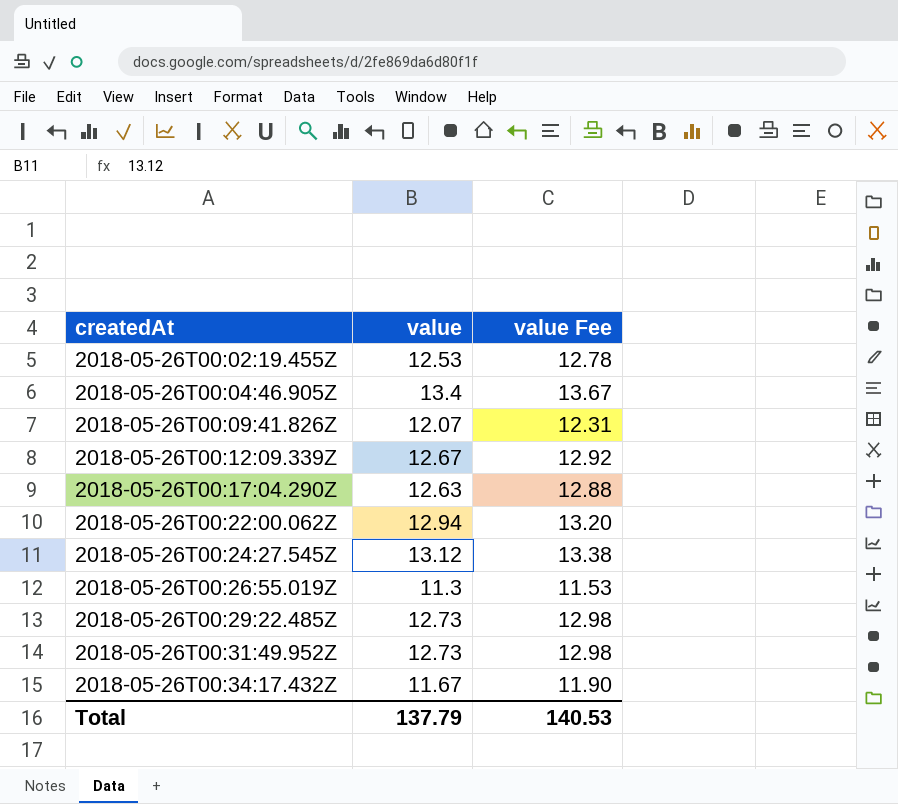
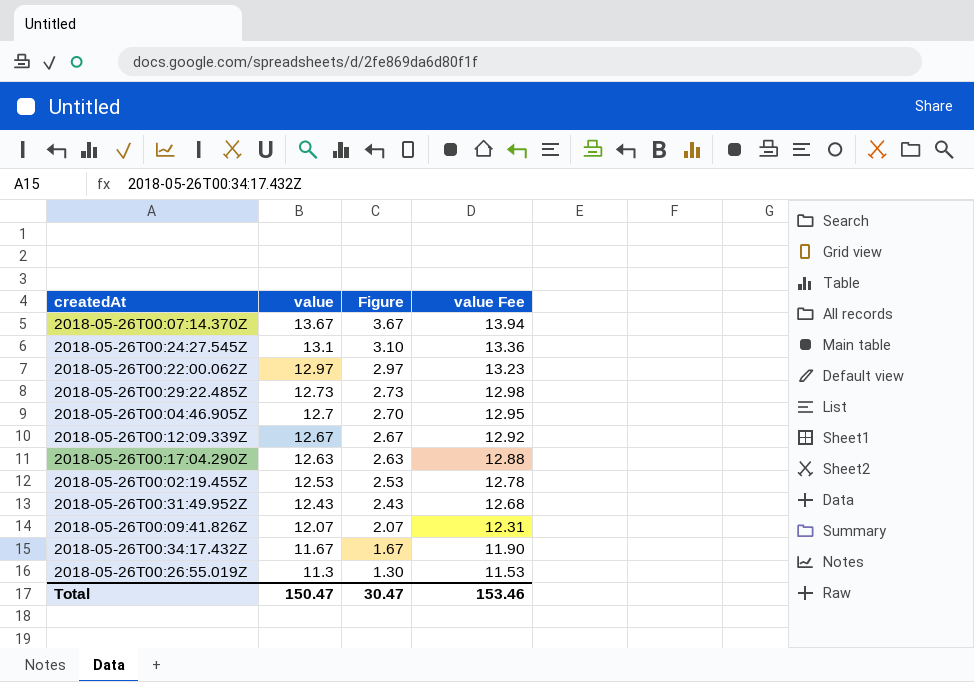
row order: createdAt ascending -> value descending
column Figure | formula: none -> [value] - 10
row 2018-05-26T00:07:14.370Z: none -> 13.67 | 3.67 | 13.94
2018-05-26T00:24:27.545Z | value: 13.12 -> 13.1
2018-05-26T00:24:27.545Z | value Fee: 13.38 -> 13.36
2018-05-26T00:22:00.062Z | value: 12.94 -> 12.97
2018-05-26T00:22:00.062Z | value Fee: 13.20 -> 13.23
2018-05-26T00:04:46.905Z | value: 13.4 -> 12.7
2018-05-26T00:04:46.905Z | value Fee: 13.67 -> 12.95
2018-05-26T00:31:49.952Z | value: 12.73 -> 12.43
2018-05-26T00:31:49.952Z | value Fee: 12.98 -> 12.68
Total | value: 137.79 -> 150.47
Total | value Fee: 140.53 -> 153.46

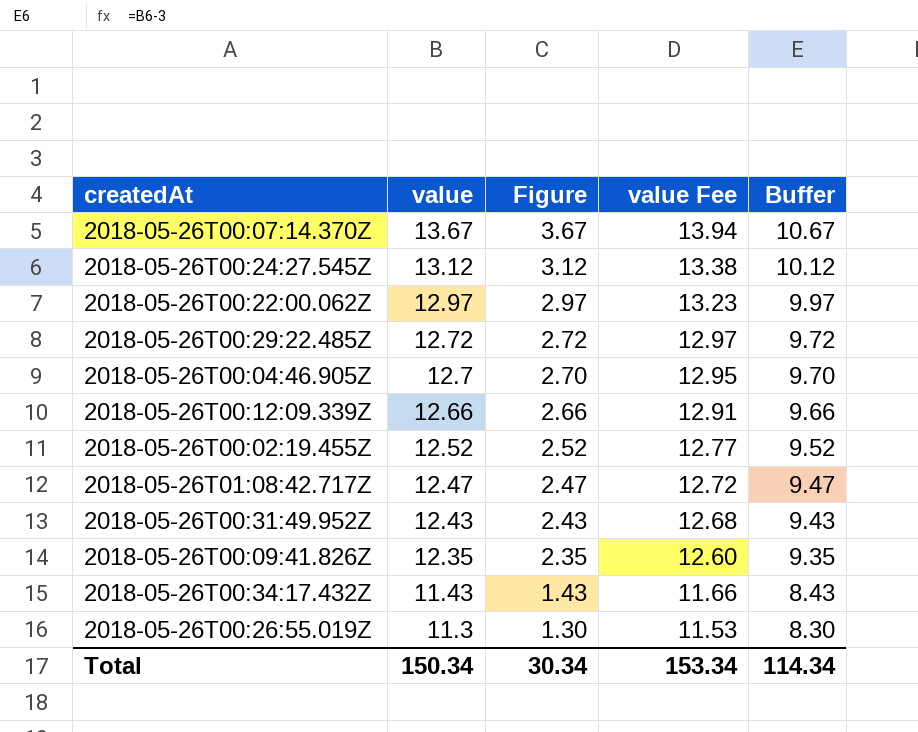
column Buffer | formula: none -> [value] - 3
row 2018-05-26T00:17:04.290Z: 12.63 | 2.63 | 12.88 -> none
2018-05-26T00:24:27.545Z | value: 13.1 -> 13.12
2018-05-26T00:24:27.545Z | Figure: 3.10 -> 3.12
2018-05-26T00:24:27.545Z | value Fee: 13.36 -> 13.38
2018-05-26T00:29:22.485Z | value: 12.73 -> 12.72
2018-05-26T00:29:22.485Z | Figure: 2.73 -> 2.72
2018-05-26T00:29:22.485Z | value Fee: 12.98 -> 12.97
2018-05-26T00:12:09.339Z | value: 12.67 -> 12.66
2018-05-26T00:12:09.339Z | Figure: 2.67 -> 2.66
2018-05-26T00:12:09.339Z | value Fee: 12.92 -> 12.91
2018-05-26T00:02:19.455Z | value: 12.53 -> 12.52
2018-05-26T00:02:19.455Z | Figure: 2.53 -> 2.52
2018-05-26T00:02:19.455Z | value Fee: 12.78 -> 12.77
row 2018-05-26T01:08:42.717Z: none -> 12.47 | 2.47 | 12.72 | 9.47
2018-05-26T00:09:41.826Z | value: 12.07 -> 12.35
2018-05-26T00:09:41.826Z | Figure: 2.07 -> 2.35
2018-05-26T00:09:41.826Z | value Fee: 12.31 -> 12.60
2018-05-26T00:34:17.432Z | value: 11.67 -> 11.43
2018-05-26T00:34:17.432Z | Figure: 1.67 -> 1.43
2018-05-26T00:34:17.432Z | value Fee: 11.90 -> 11.66
Total | value: 150.47 -> 150.34
Total | Figure: 30.47 -> 30.34
Total | value Fee: 153.46 -> 153.34

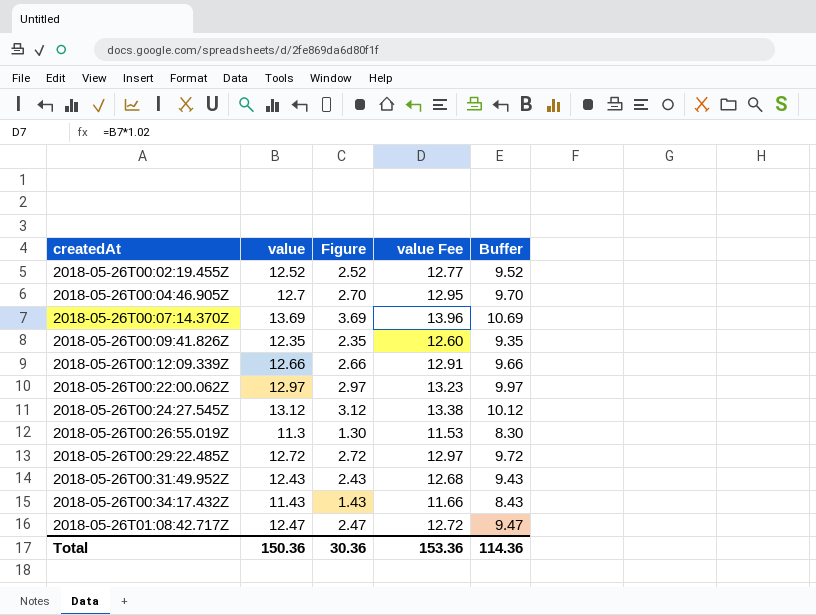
row order: value descending -> createdAt ascending
2018-05-26T00:07:14.370Z | value: 13.67 -> 13.69
2018-05-26T00:07:14.370Z | Figure: 3.67 -> 3.69
2018-05-26T00:07:14.370Z | value Fee: 13.94 -> 13.96
2018-05-26T00:07:14.370Z | Buffer: 10.67 -> 10.69
Total | value: 150.34 -> 150.36
Total | Figure: 30.34 -> 30.36
Total | value Fee: 153.34 -> 153.36
Total | Buffer: 114.34 -> 114.36

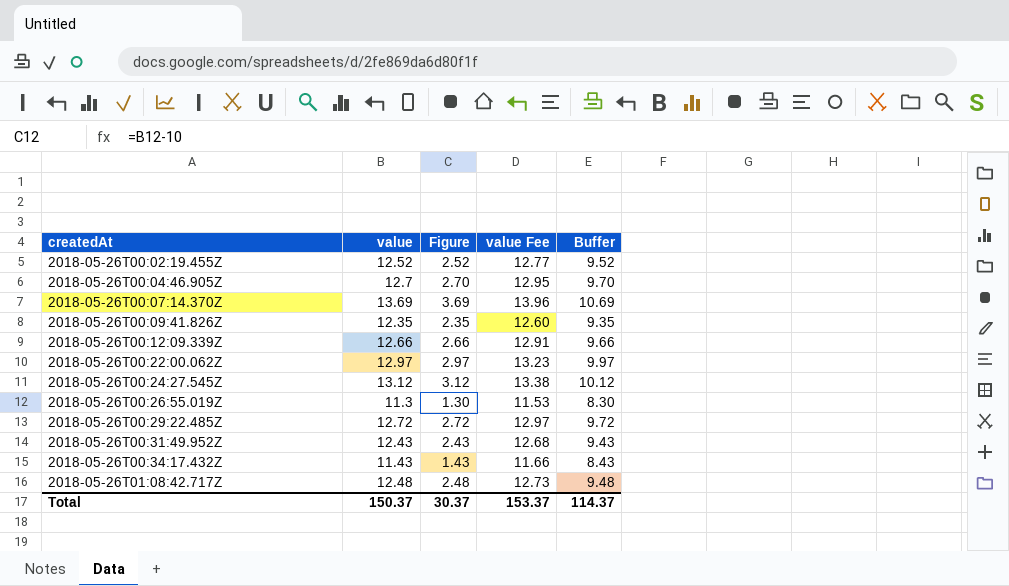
2018-05-26T01:08:42.717Z | value: 12.47 -> 12.48
2018-05-26T01:08:42.717Z | Figure: 2.47 -> 2.48
2018-05-26T01:08:42.717Z | value Fee: 12.72 -> 12.73
2018-05-26T01:08:42.717Z | Buffer: 9.47 -> 9.48
Total | value: 150.36 -> 150.37
Total | Figure: 30.36 -> 30.37
Total | value Fee: 153.36 -> 153.37
Total | Buffer: 114.36 -> 114.37

